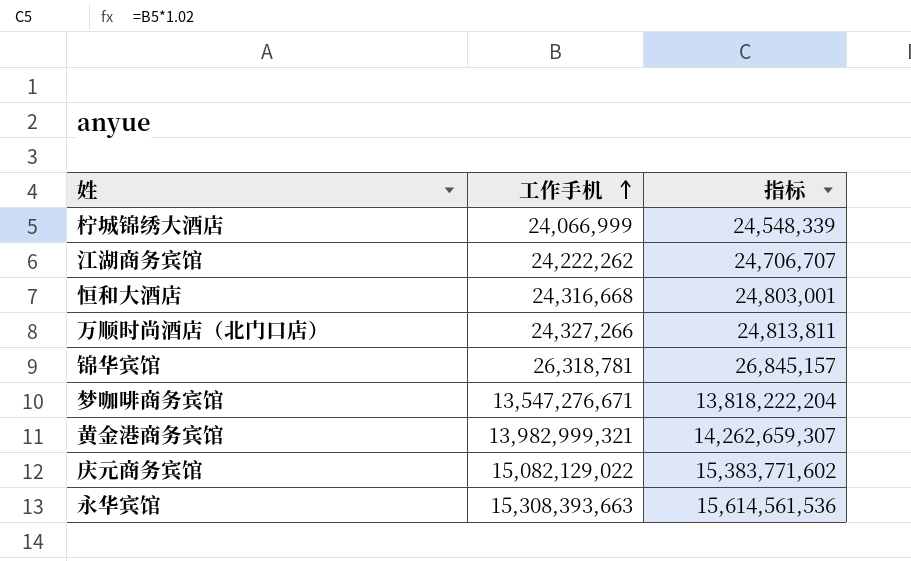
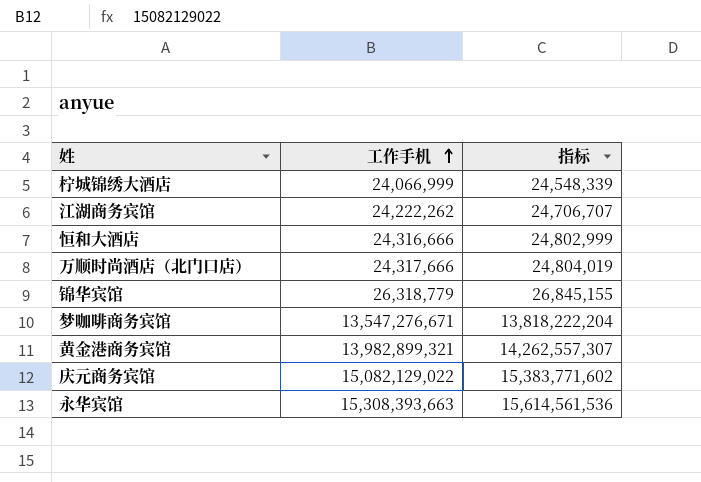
恒和大酒店 | 工作手机: 24,316,668 -> 24,316,666
恒和大酒店 | 指标: 24,803,001 -> 24,802,999
万顺时尚酒店（北门口店） | 工作手机: 24,327,266 -> 24,317,666
万顺时尚酒店（北门口店） | 指标: 24,813,811 -> 24,804,019
锦华宾馆 | 工作手机: 26,318,781 -> 26,318,779
锦华宾馆 | 指标: 26,845,157 -> 26,845,155
黄金港商务宾馆 | 工作手机: 13,982,999,321 -> 13,982,899,321
黄金港商务宾馆 | 指标: 14,262,659,307 -> 14,262,557,307

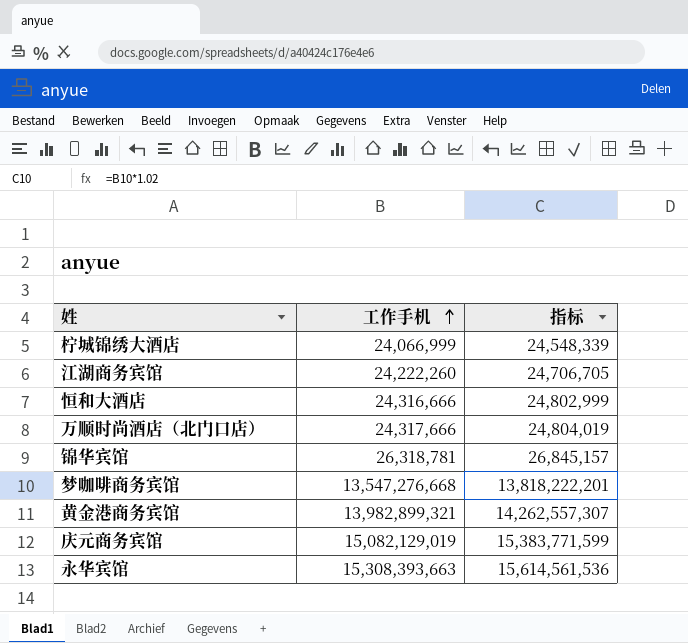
江湖商务宾馆 | 工作手机: 24,222,262 -> 24,222,260
江湖商务宾馆 | 指标: 24,706,707 -> 24,706,705
锦华宾馆 | 工作手机: 26,318,779 -> 26,318,781
锦华宾馆 | 指标: 26,845,155 -> 26,845,157
梦咖啡商务宾馆 | 工作手机: 13,547,276,671 -> 13,547,276,668
梦咖啡商务宾馆 | 指标: 13,818,222,204 -> 13,818,222,201
庆元商务宾馆 | 工作手机: 15,082,129,022 -> 15,082,129,019
庆元商务宾馆 | 指标: 15,383,771,602 -> 15,383,771,599

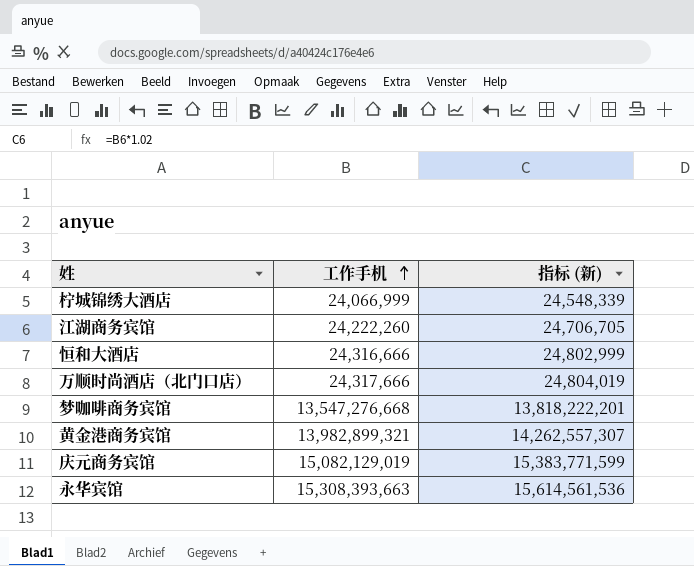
column name: 指标 -> 指标 (新)
row 锦华宾馆: 26,318,781 | 26,845,157 -> none

